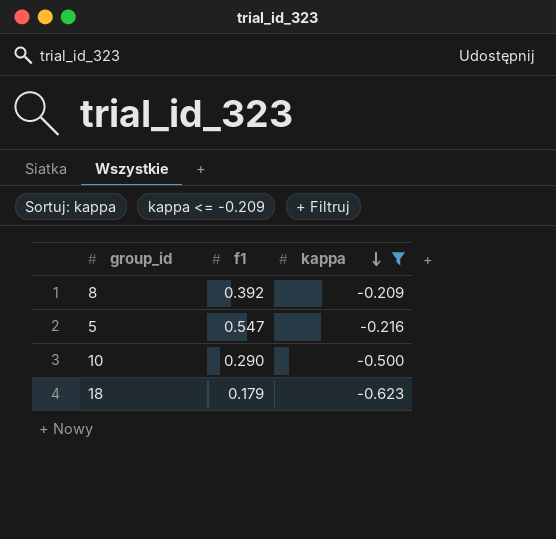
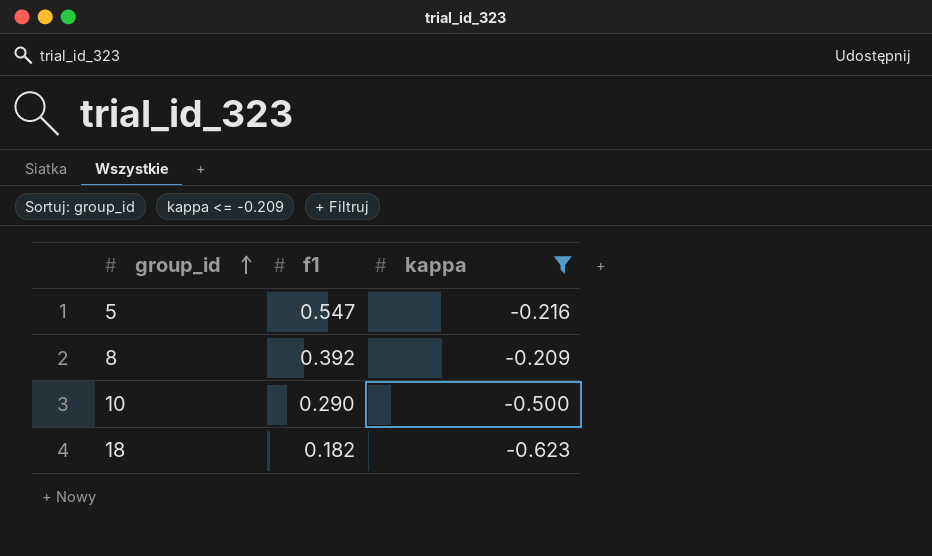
row order: kappa descending -> group_id ascending
18 | f1: 0.179 -> 0.182

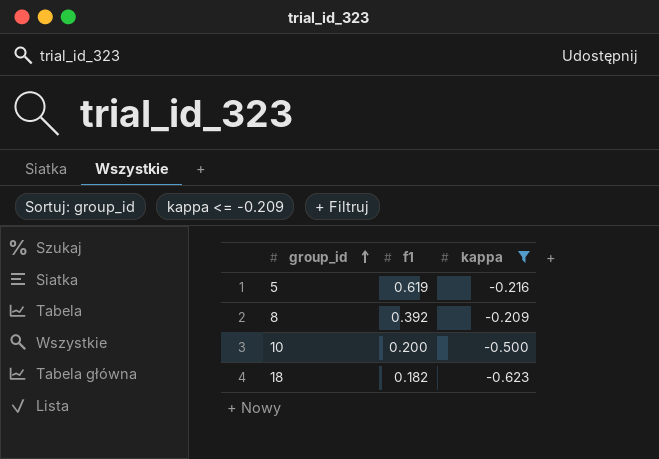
5 | f1: 0.547 -> 0.619
10 | f1: 0.290 -> 0.200

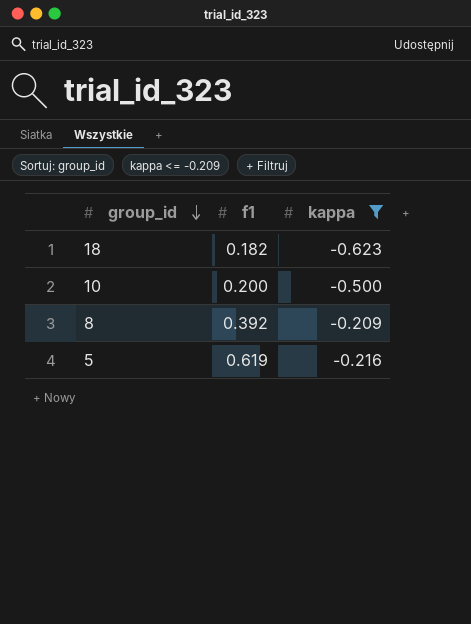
row order: group_id ascending -> group_id descending

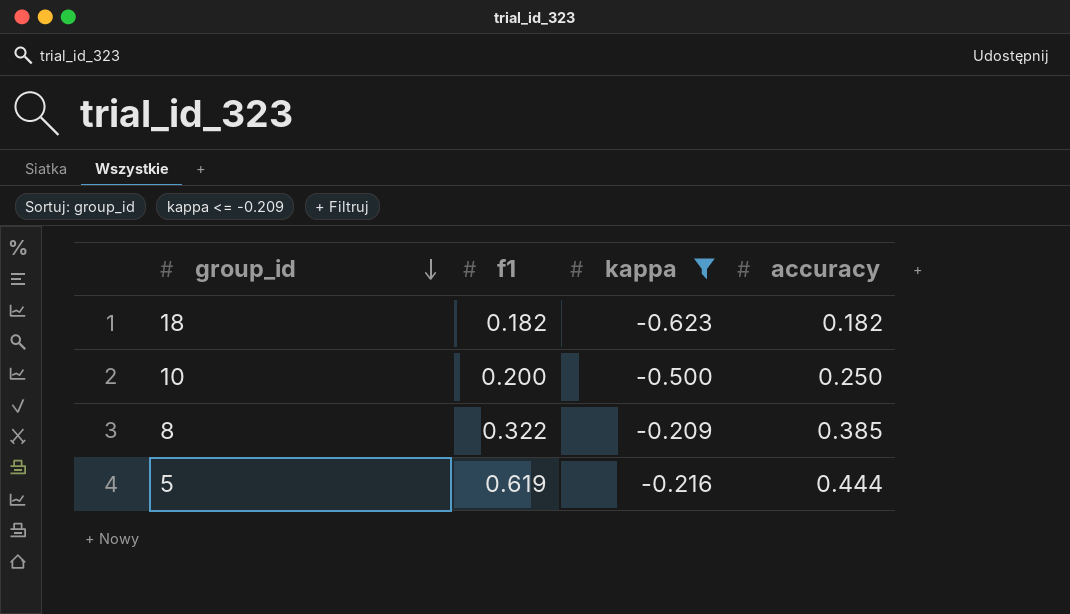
column accuracy | position: none -> 4
8 | f1: 0.392 -> 0.322

